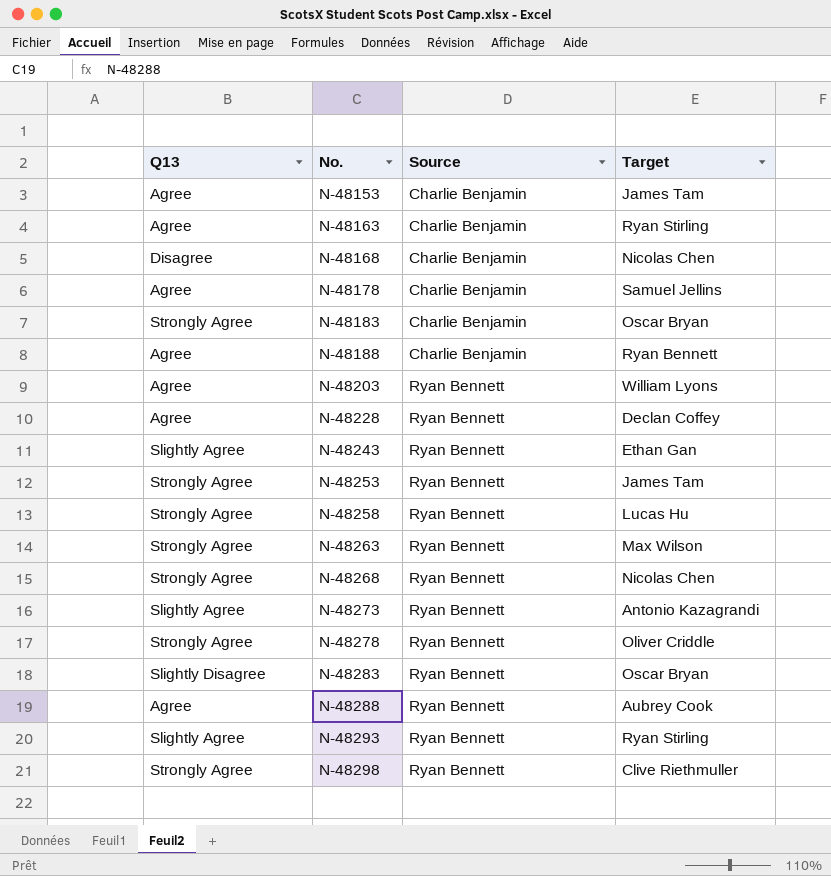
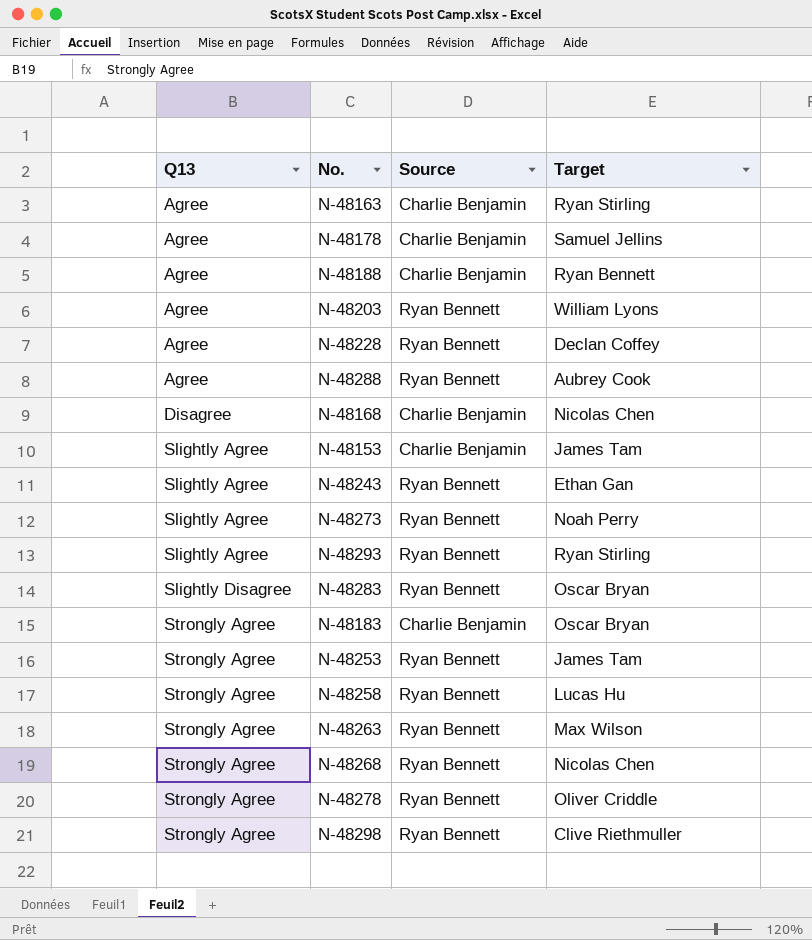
row order: No. ascending -> Q13 ascending
N-48153 | Q13: Agree -> Slightly Agree
N-48273 | Target: Antonio Kazagrandi -> Noah Perry

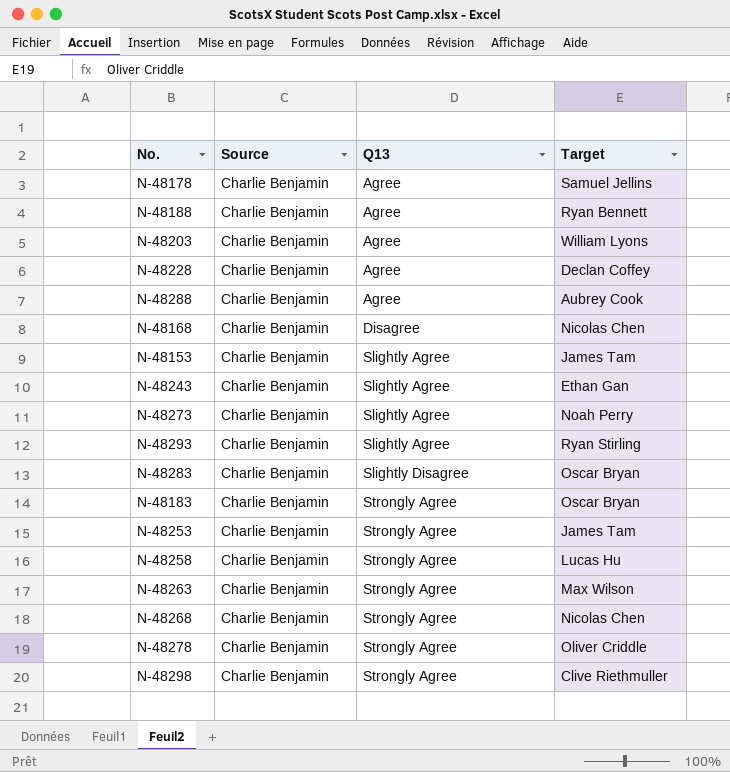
column Q13 | position: 1 -> 3
row N-48163: Agree | Charlie Benjamin | Ryan Stirling -> none
N-48203 | Source: Ryan Bennett -> Charlie Benjamin
N-48228 | Source: Ryan Bennett -> Charlie Benjamin
N-48288 | Source: Ryan Bennett -> Charlie Benjamin
N-48243 | Source: Ryan Bennett -> Charlie Benjamin
N-48273 | Source: Ryan Bennett -> Charlie Benjamin
N-48293 | Source: Ryan Bennett -> Charlie Benjamin
N-48283 | Source: Ryan Bennett -> Charlie Benjamin
N-48253 | Source: Ryan Bennett -> Charlie Benjamin
N-48258 | Source: Ryan Bennett -> Charlie Benjamin
N-48263 | Source: Ryan Bennett -> Charlie Benjamin
N-48268 | Source: Ryan Bennett -> Charlie Benjamin
N-48278 | Source: Ryan Bennett -> Charlie Benjamin
N-48298 | Source: Ryan Bennett -> Charlie Benjamin

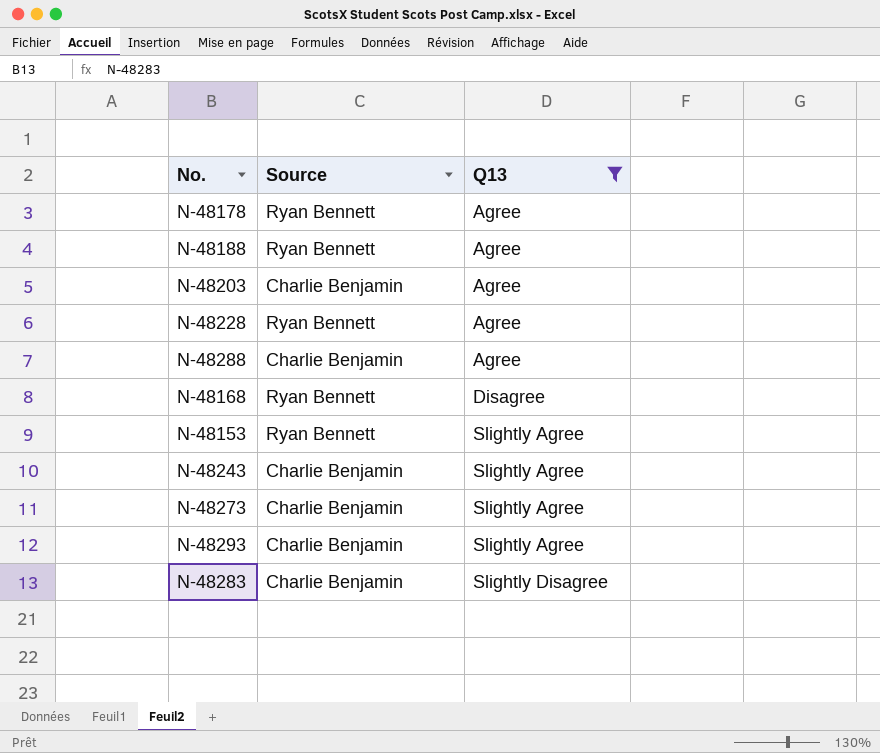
filter: none -> Q13 != Strongly Agree
column Target | position: 4 -> none
N-48178 | Source: Charlie Benjamin -> Ryan Bennett
N-48188 | Source: Charlie Benjamin -> Ryan Bennett
N-48228 | Source: Charlie Benjamin -> Ryan Bennett
N-48168 | Source: Charlie Benjamin -> Ryan Bennett
N-48153 | Source: Charlie Benjamin -> Ryan Bennett

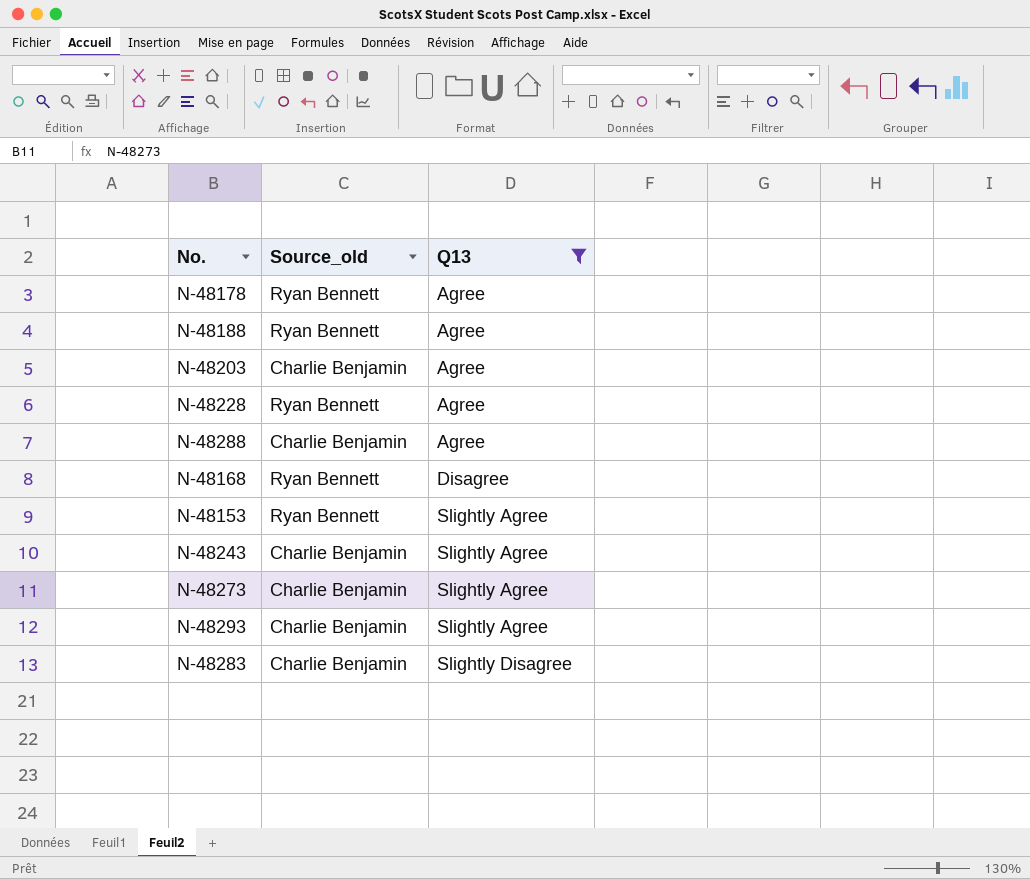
column name: Source -> Source_old

